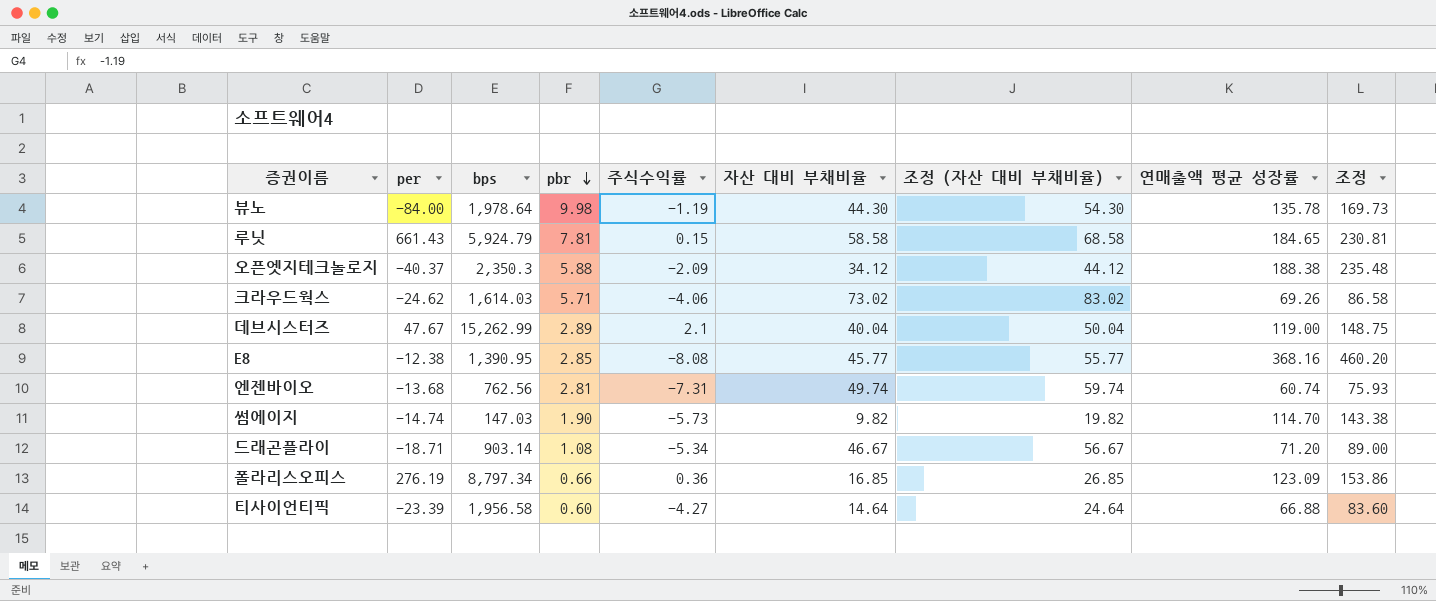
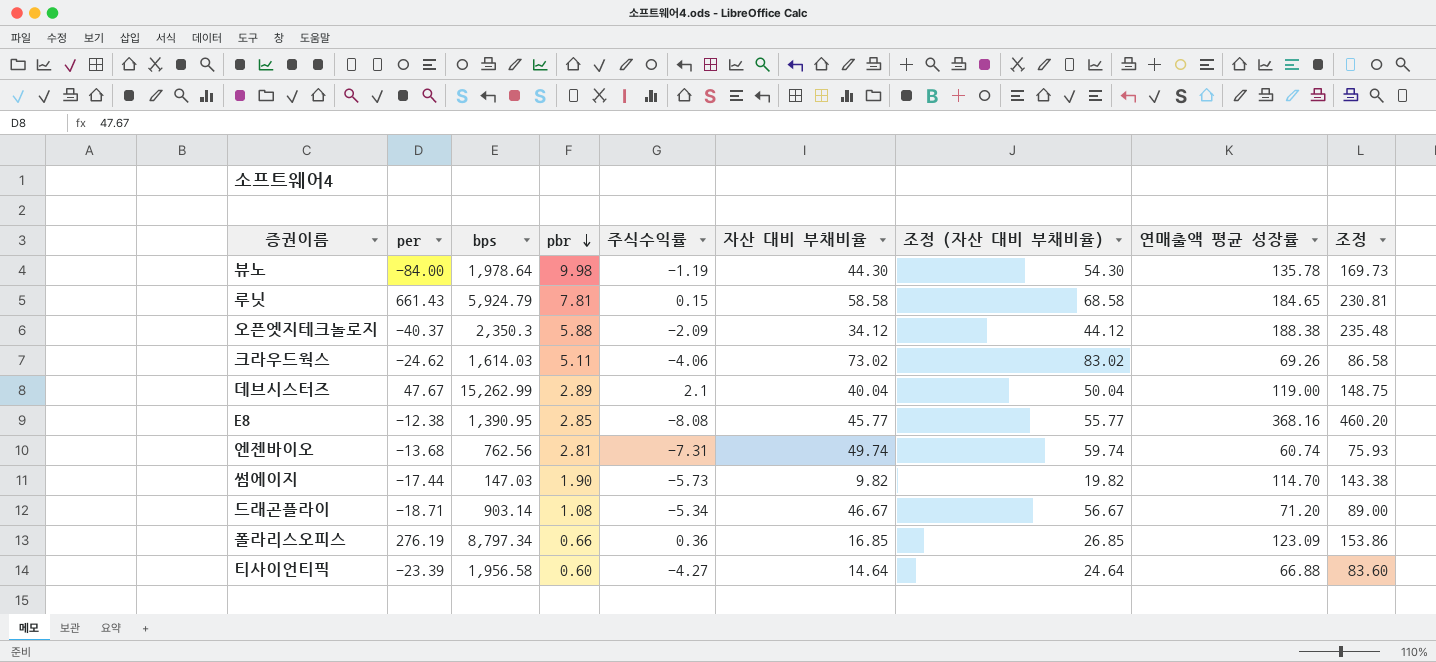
크라우드웍스 | pbr: 5.71 -> 5.11
썸에이지 | per: -14.74 -> -17.44

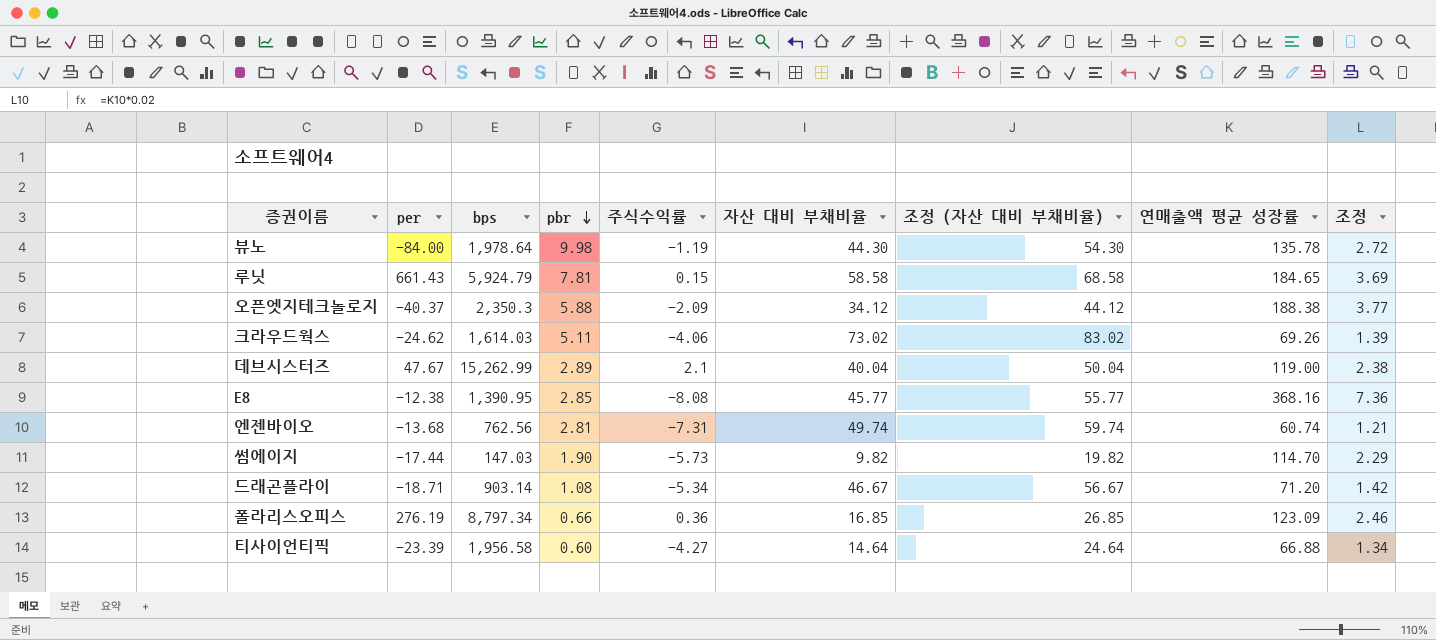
column 조정 | formula: [연매출액 평균 성장률] * 1.25 -> [연매출액 평균 성장률] * 0.02

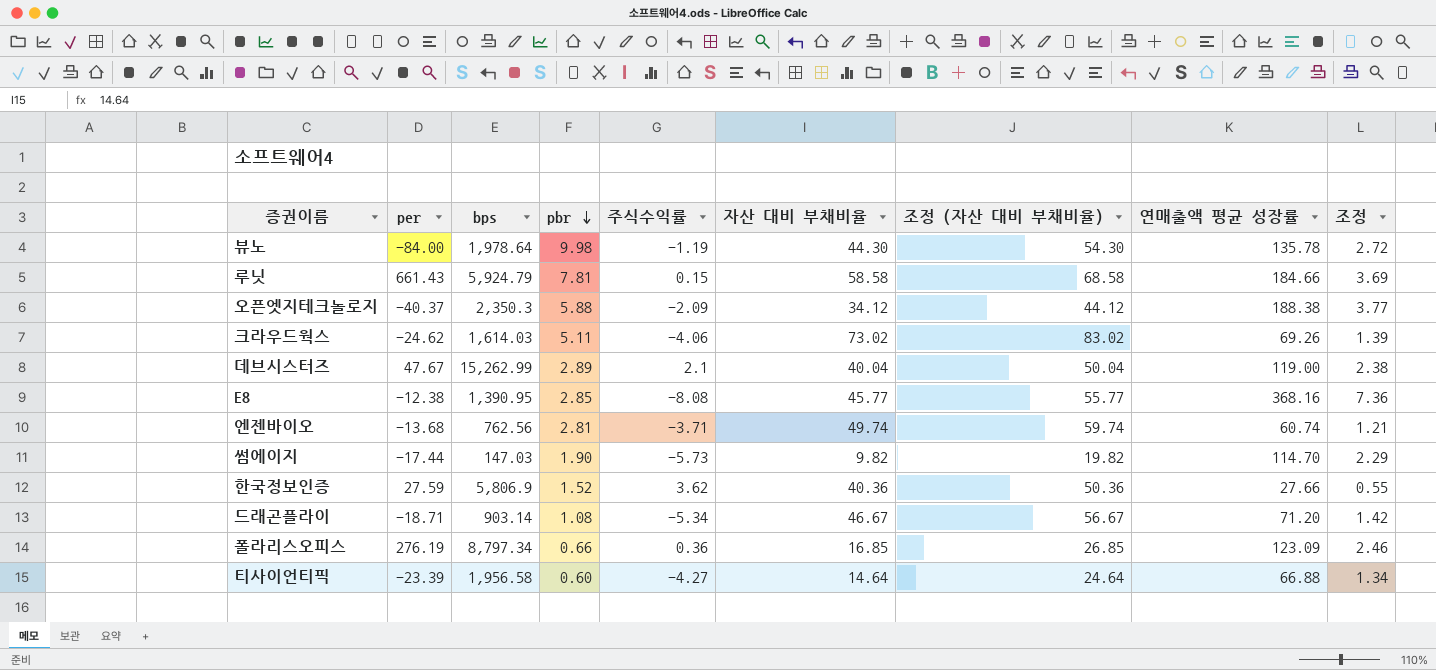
루닛 | 연매출액 평균 성장률: 184.65 -> 184.66
엔젠바이오 | 주식수익률: -7.31 -> -3.71
row 한국정보인증: none -> 27.59 | 5,806.9 | 1.52 | 3.62 | 40.36 | 50.36 | 27.66 | 0.55

